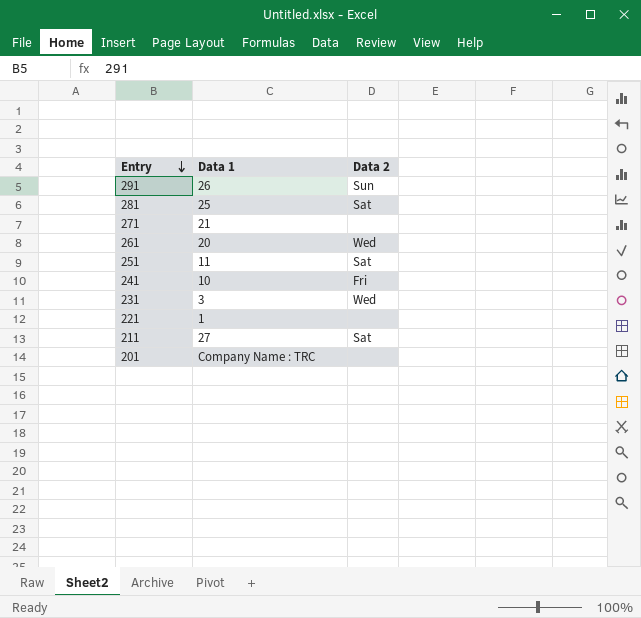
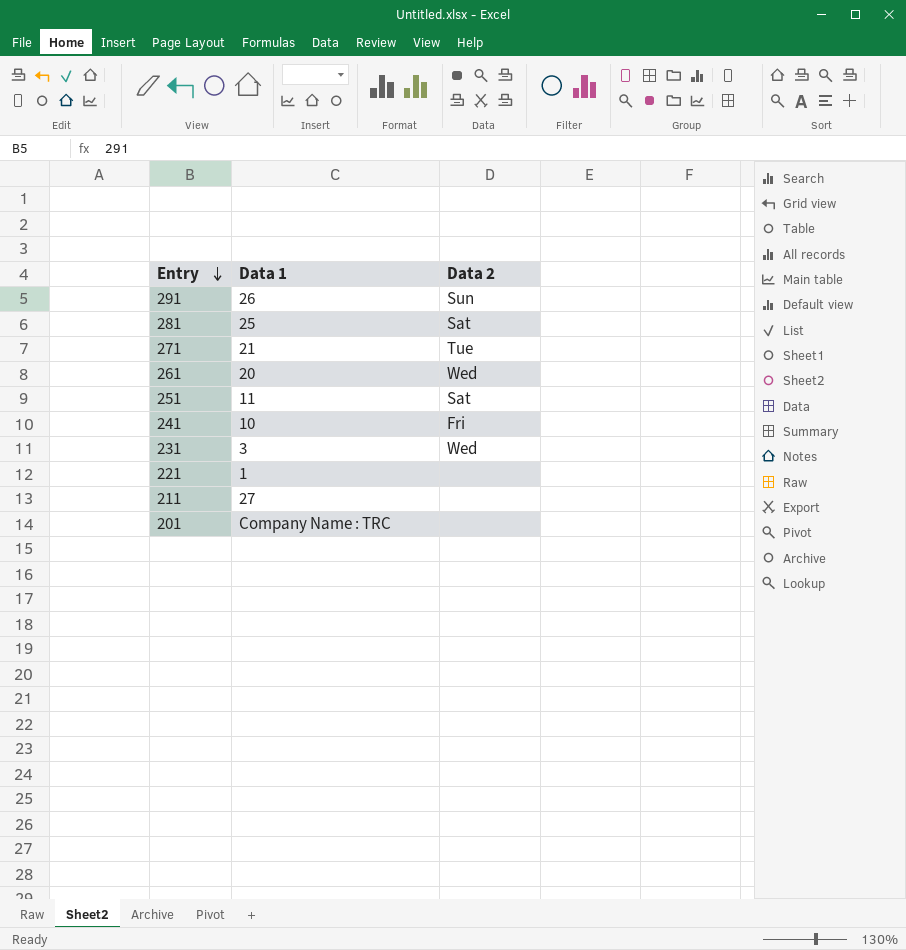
271 | Data 2: none -> Tue
211 | Data 2: Sat -> none

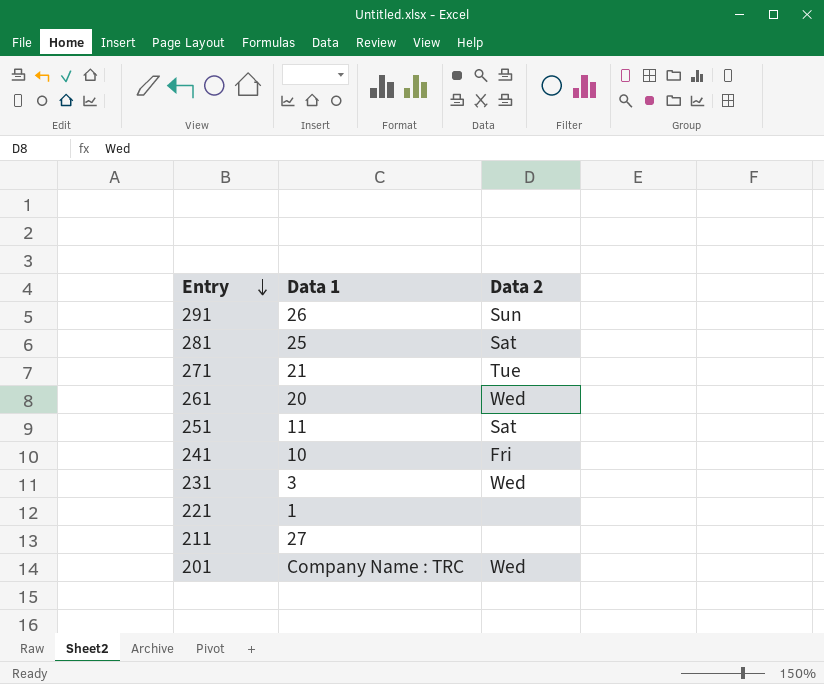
201 | Data 2: none -> Wed

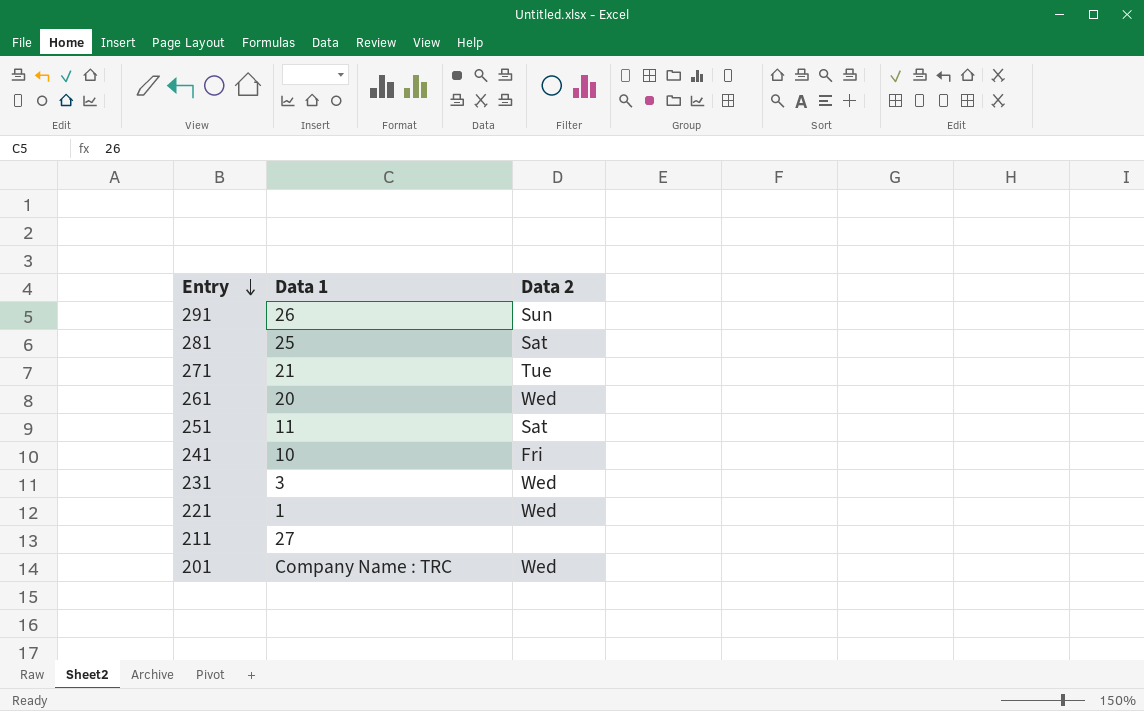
221 | Data 2: none -> Wed

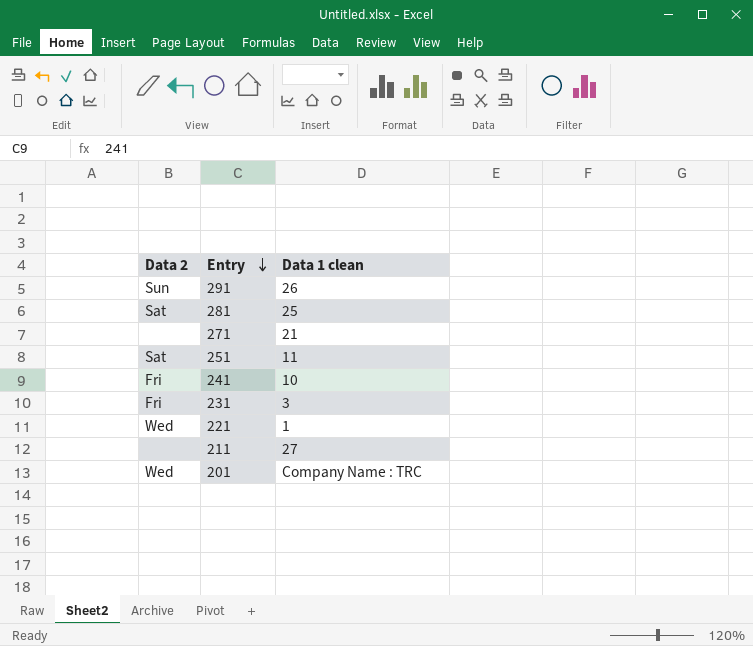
column Data 2 | position: 3 -> 1
column name: Data 1 -> Data 1 clean
row 261: 20 | Wed -> none
271 | Data 2: Tue -> none
231 | Data 2: Wed -> Fri

